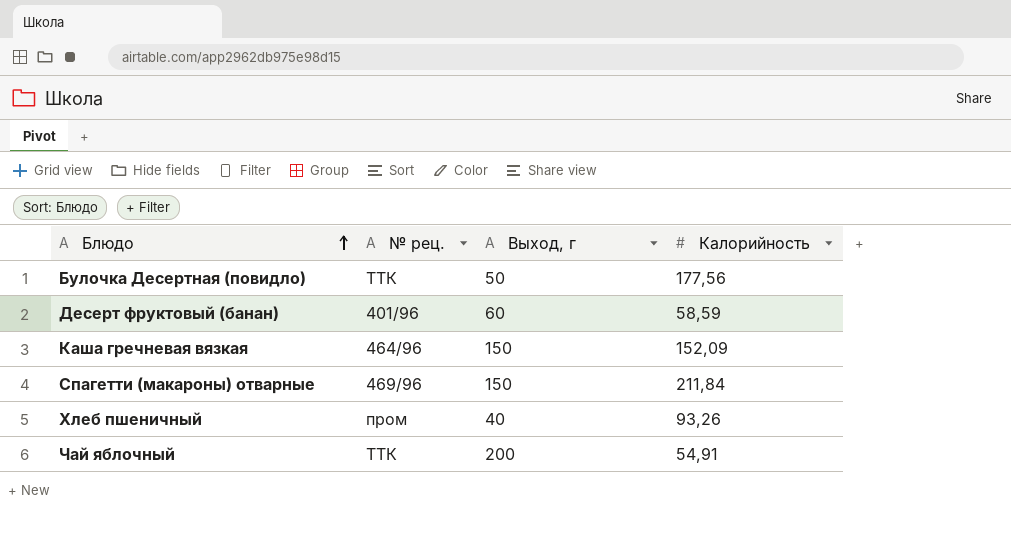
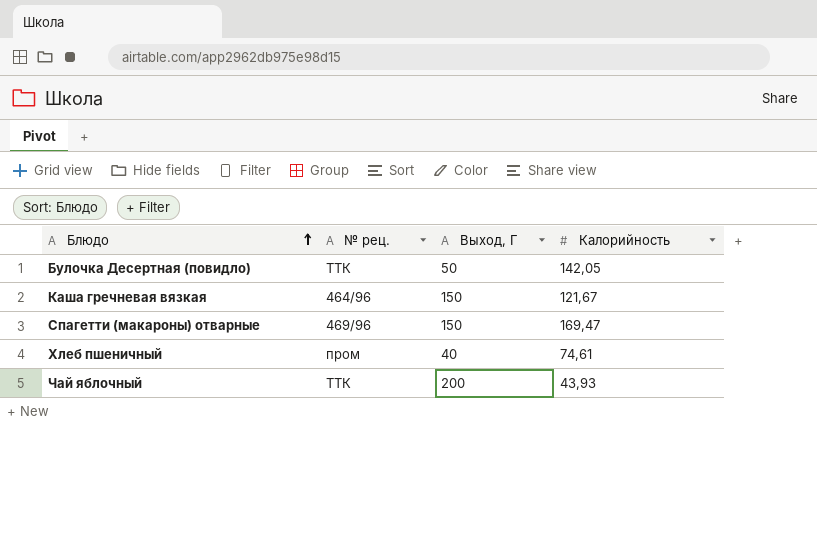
column name: Выход, г -> Выход, Г
row Десерт фруктовый (банан): 401/96 | 60 | 58,59 -> none
Булочка Десертная (повидло) | Калорийность: 177,56 -> 142,05
Каша гречневая вязкая | Калорийность: 152,09 -> 121,67
Спагетти (макароны) отварные | Калорийность: 211,84 -> 169,47
Хлеб пшеничный | Калорийность: 93,26 -> 74,61
Чай яблочный | Калорийность: 54,91 -> 43,93

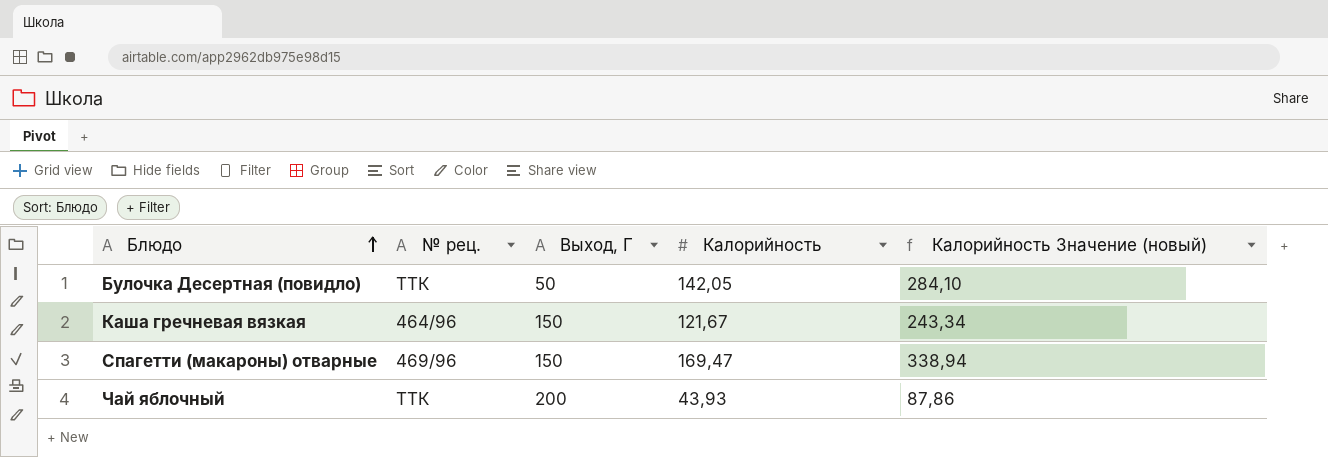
column Калорийность Значение (новый) | formula: none -> [Калорийность] * 2
row Хлеб пшеничный: пром | 40 | 74,61 -> none

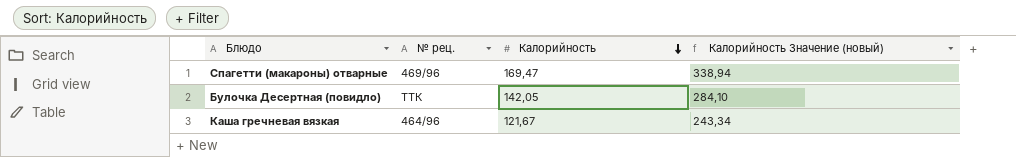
row order: Блюдо ascending -> Калорийность descending
column Выход, Г | position: 3 -> none
row Чай яблочный: ТТК | 200 | 43,93 | 87,86 -> none

